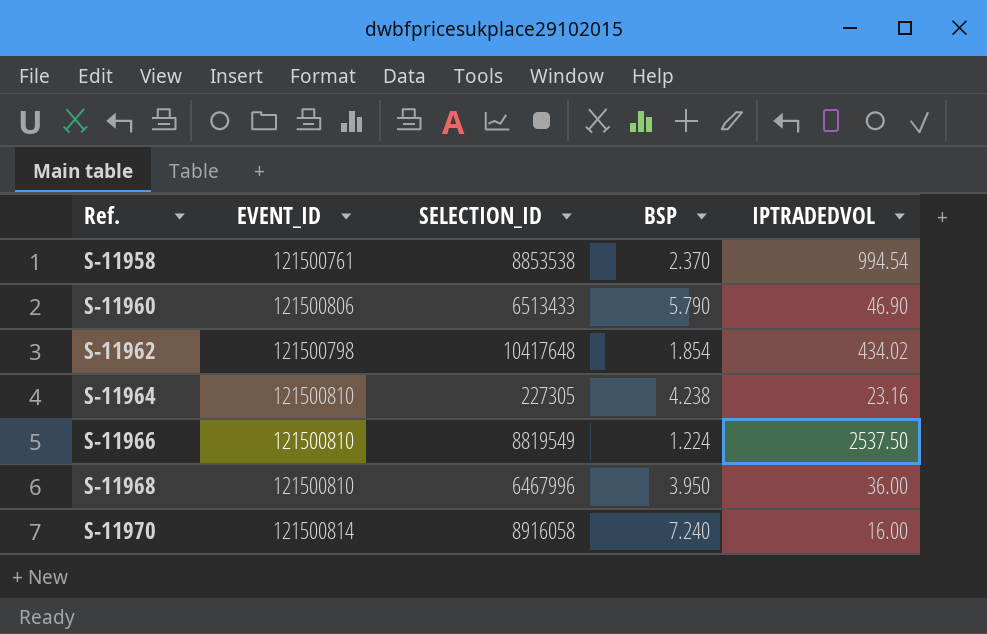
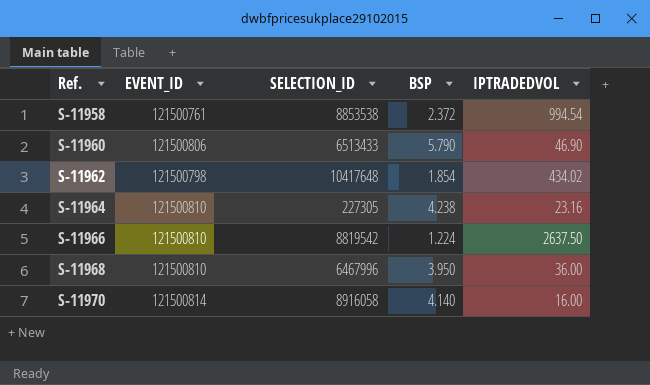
S-11958 | BSP: 2.370 -> 2.372
S-11966 | SELECTION_ID: 8819549 -> 8819542
S-11966 | IPTRADEDVOL: 2537.50 -> 2637.50
S-11970 | BSP: 7.240 -> 4.140

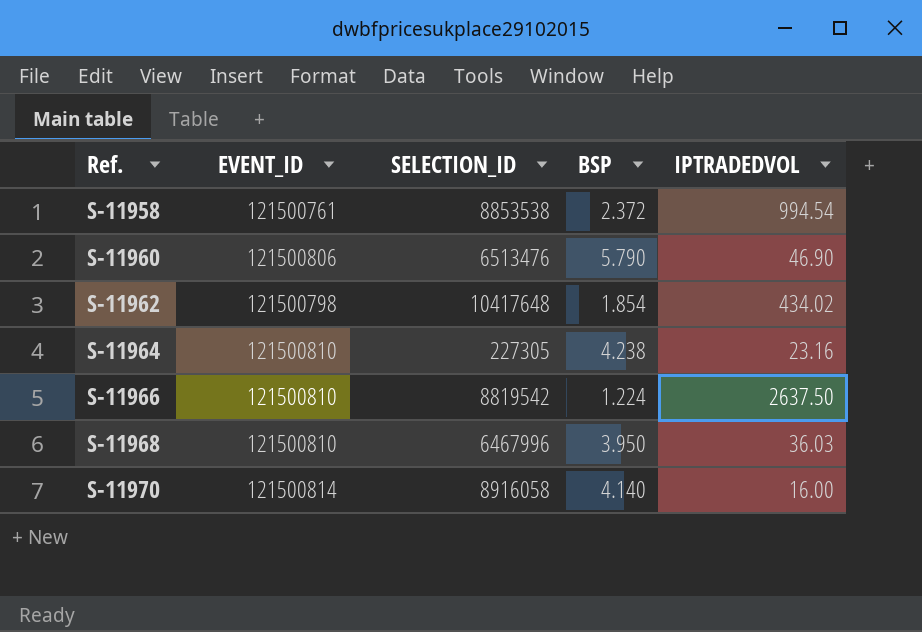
S-11960 | SELECTION_ID: 6513433 -> 6513476
S-11968 | IPTRADEDVOL: 36.00 -> 36.03

